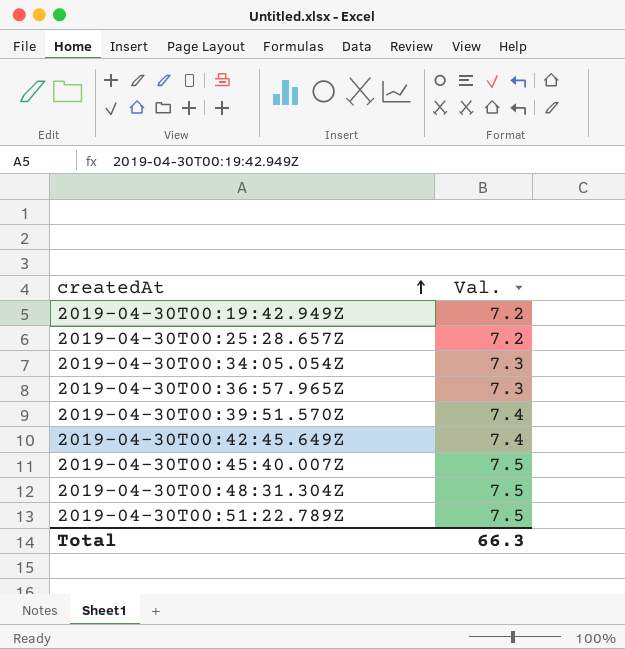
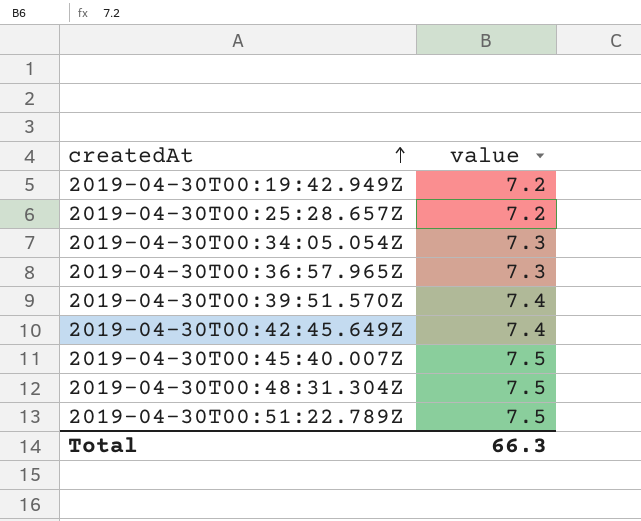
column name: Val. -> value

